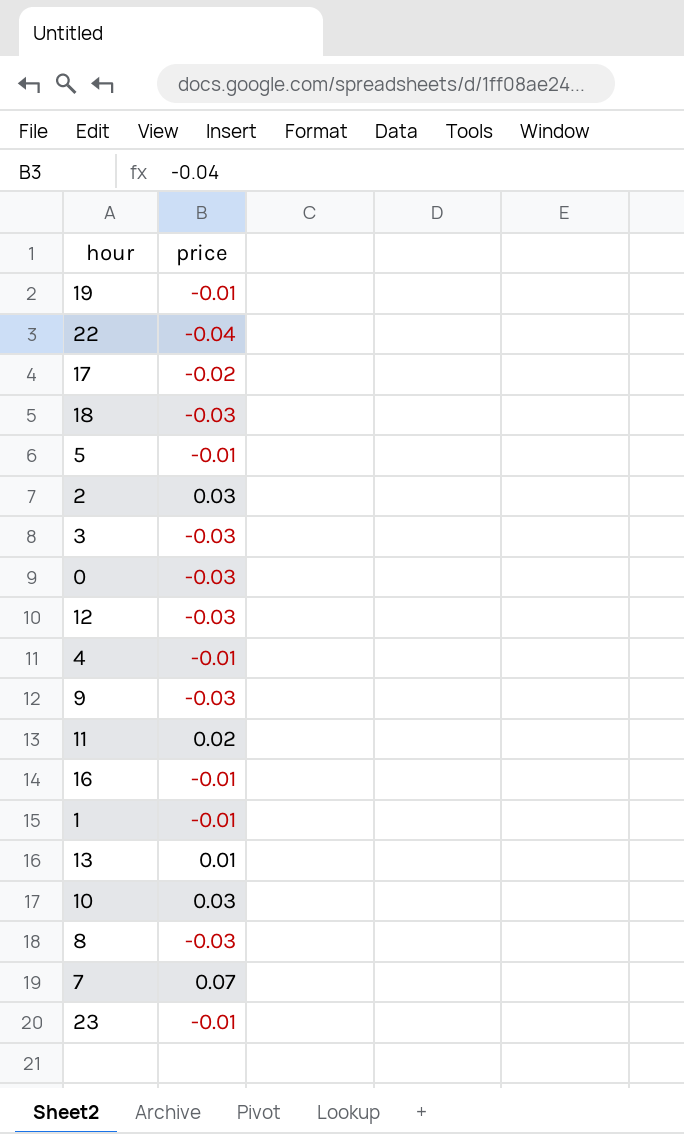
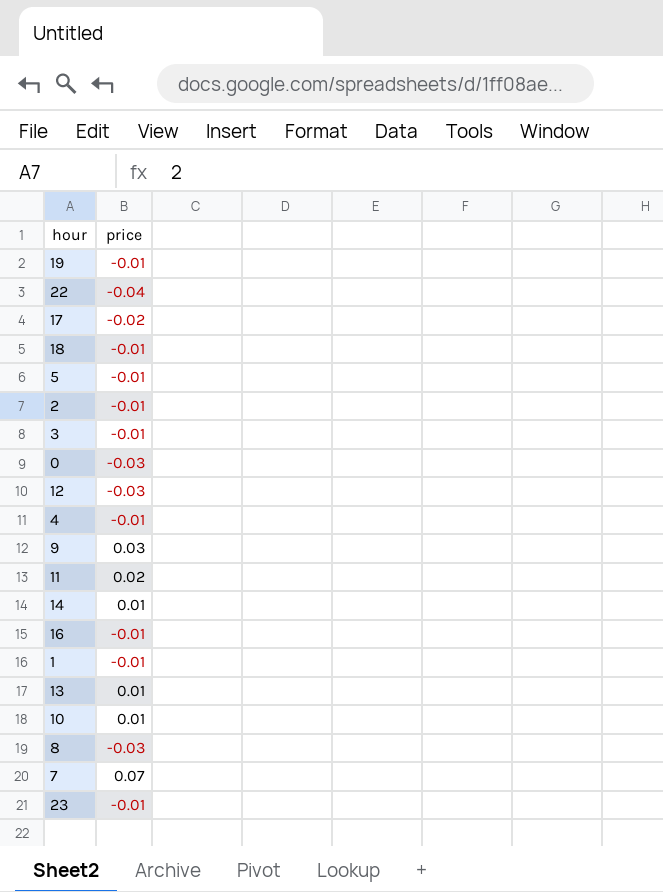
18 | price: -0.03 -> -0.01
2 | price: 0.03 -> -0.01
3 | price: -0.03 -> -0.01
9 | price: -0.03 -> 0.03
row 14: none -> 0.01
10 | price: 0.03 -> 0.01

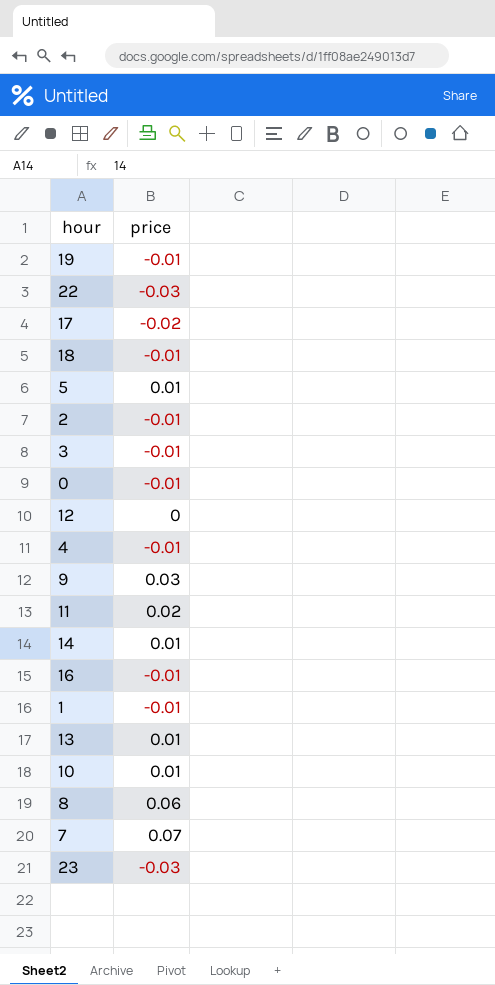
22 | price: -0.04 -> -0.03
5 | price: -0.01 -> 0.01
0 | price: -0.03 -> -0.01
12 | price: -0.03 -> 0
8 | price: -0.03 -> 0.06
23 | price: -0.01 -> -0.03

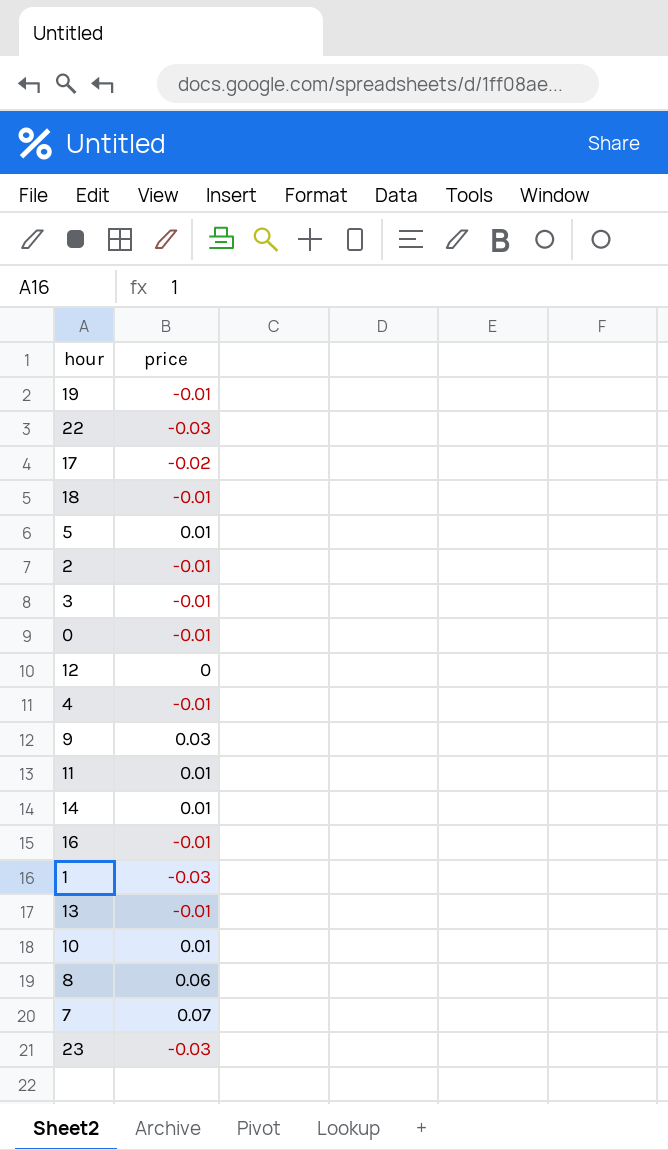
11 | price: 0.02 -> 0.01
1 | price: -0.01 -> -0.03
13 | price: 0.01 -> -0.01

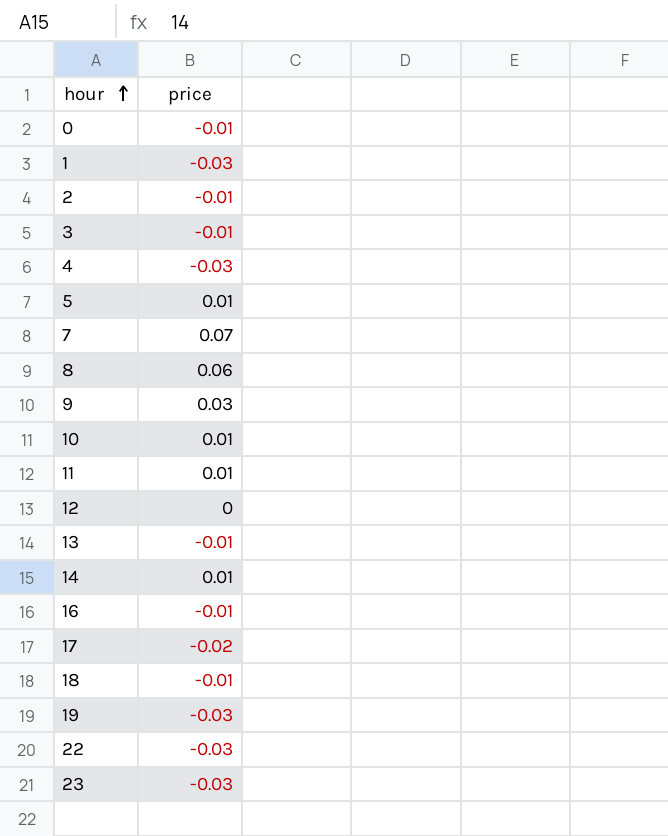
row order: none -> hour ascending
4 | price: -0.01 -> -0.03
19 | price: -0.01 -> -0.03

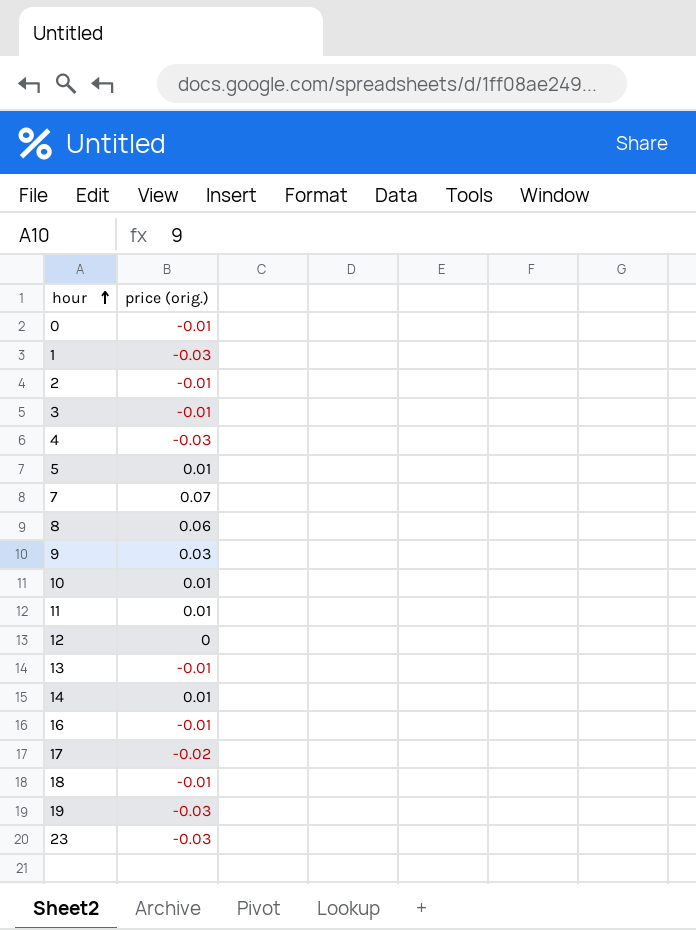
column name: price -> price (orig.)
row 22: -0.03 -> none

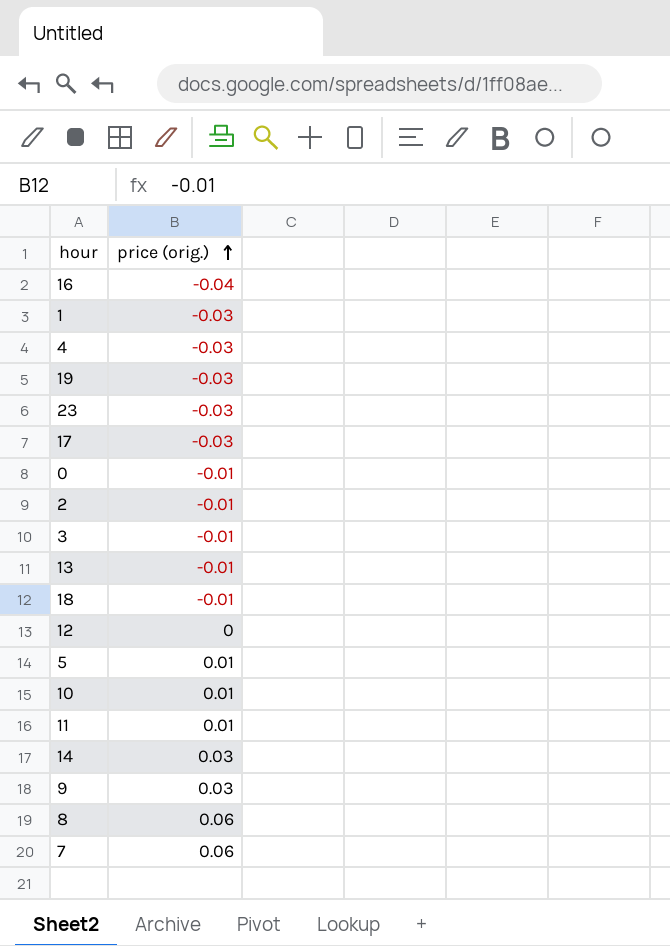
row order: hour ascending -> price (orig.) ascending
16 | price (orig.): -0.01 -> -0.04
17 | price (orig.): -0.02 -> -0.03
14 | price (orig.): 0.01 -> 0.03
7 | price (orig.): 0.07 -> 0.06

